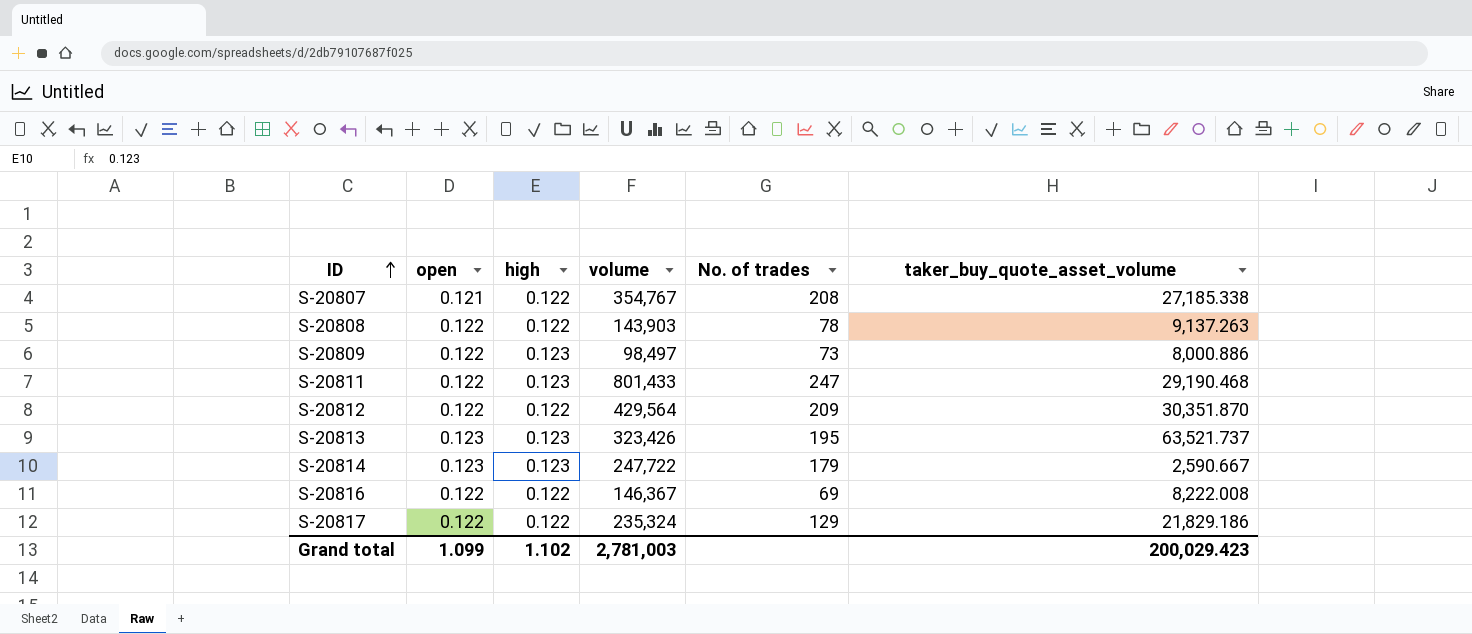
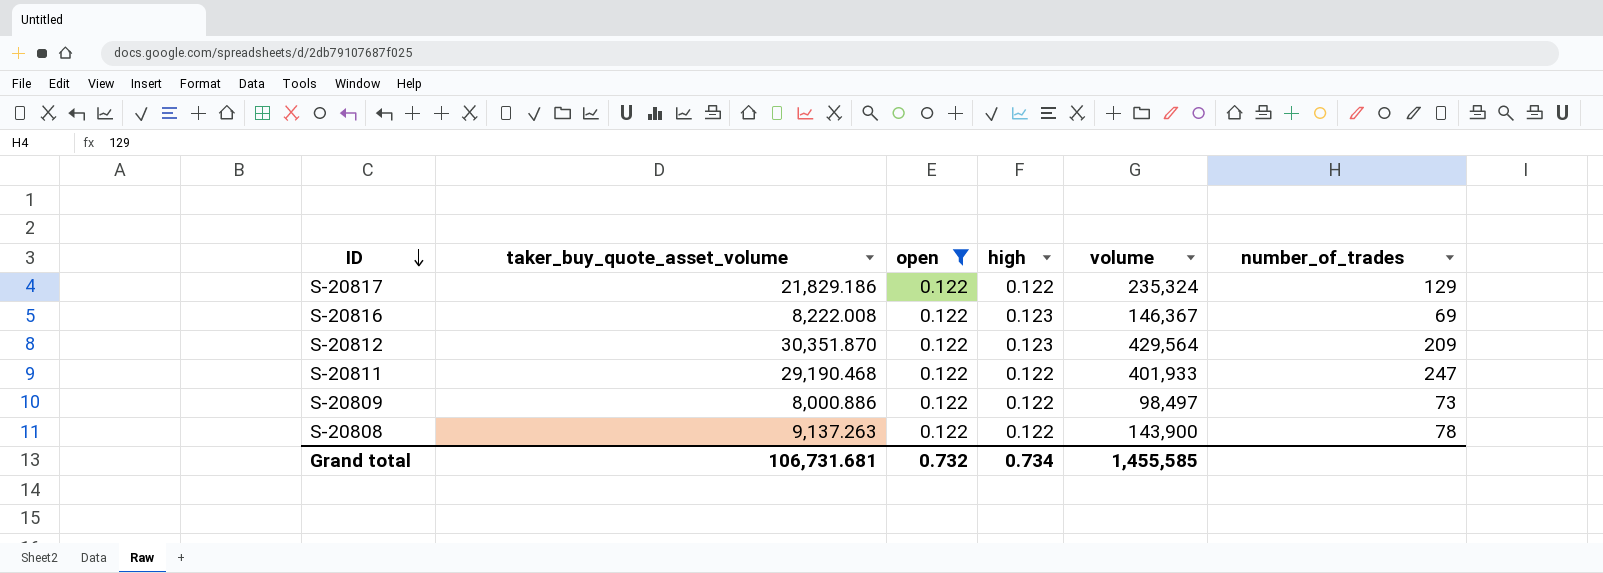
filter: none -> open = 0.122
row order: ID ascending -> ID descending
column taker_buy_quote_asset_volume | position: 6 -> 2
column name: No. of trades -> number_of_trades
S-20816 | high: 0.122 -> 0.123
S-20812 | high: 0.122 -> 0.123
S-20811 | high: 0.123 -> 0.122
S-20811 | volume: 801,433 -> 401,933
S-20809 | high: 0.123 -> 0.122
S-20808 | volume: 143,903 -> 143,900
Grand total | taker_buy_quote_asset_volume: 200,029.423 -> 106,731.681
Grand total | open: 1.099 -> 0.732
Grand total | high: 1.102 -> 0.734
Grand total | volume: 2,781,003 -> 1,455,585

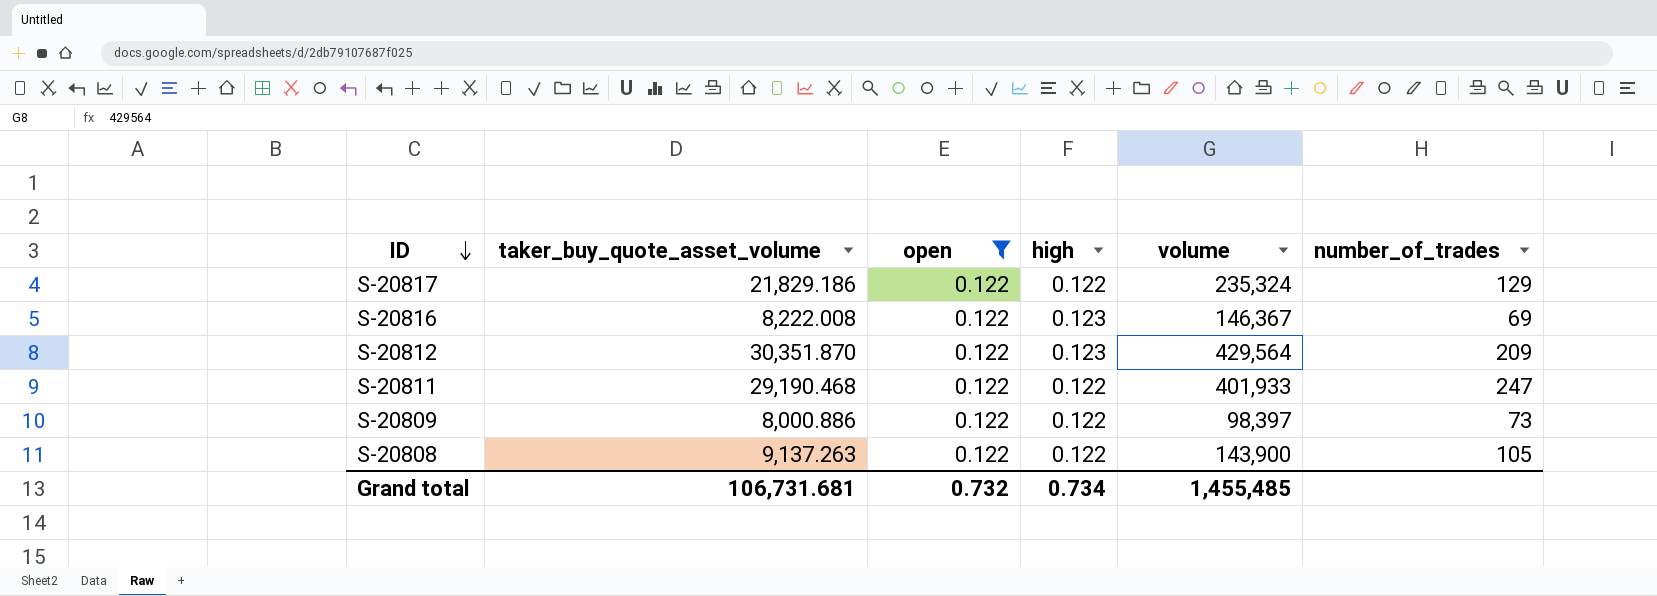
S-20809 | volume: 98,497 -> 98,397
S-20808 | number_of_trades: 78 -> 105
Grand total | volume: 1,455,585 -> 1,455,485

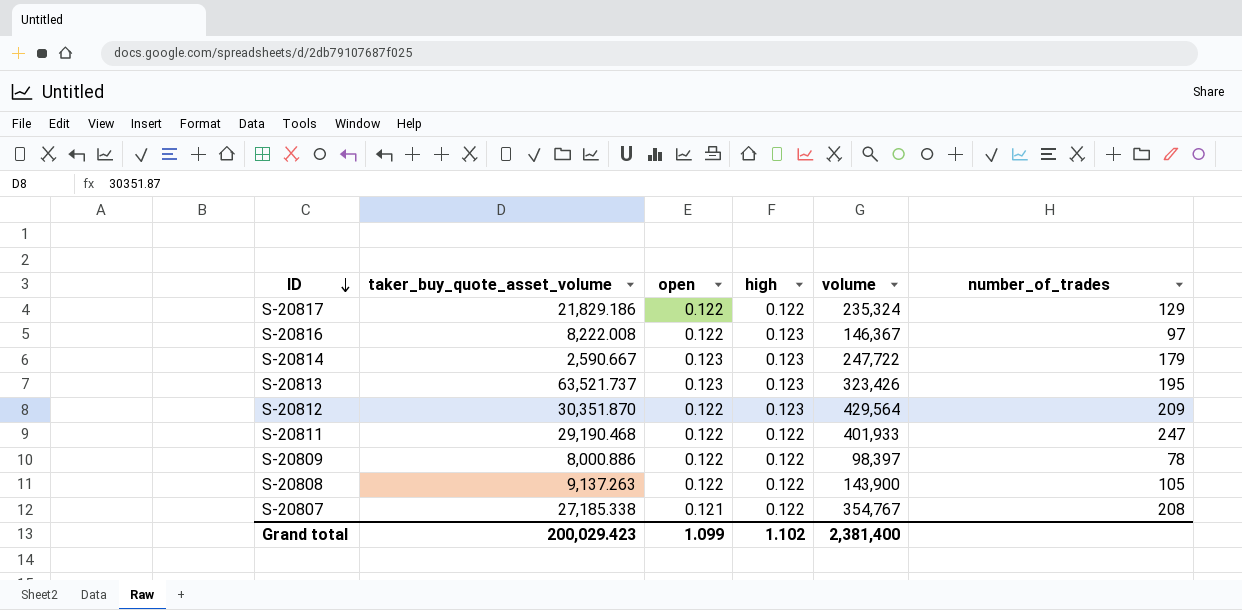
filter: open = 0.122 -> none
S-20816 | number_of_trades: 69 -> 97
S-20809 | number_of_trades: 73 -> 78
Grand total | taker_buy_quote_asset_volume: 106,731.681 -> 200,029.423
Grand total | open: 0.732 -> 1.099
Grand total | high: 0.734 -> 1.102
Grand total | volume: 1,455,485 -> 2,381,400

